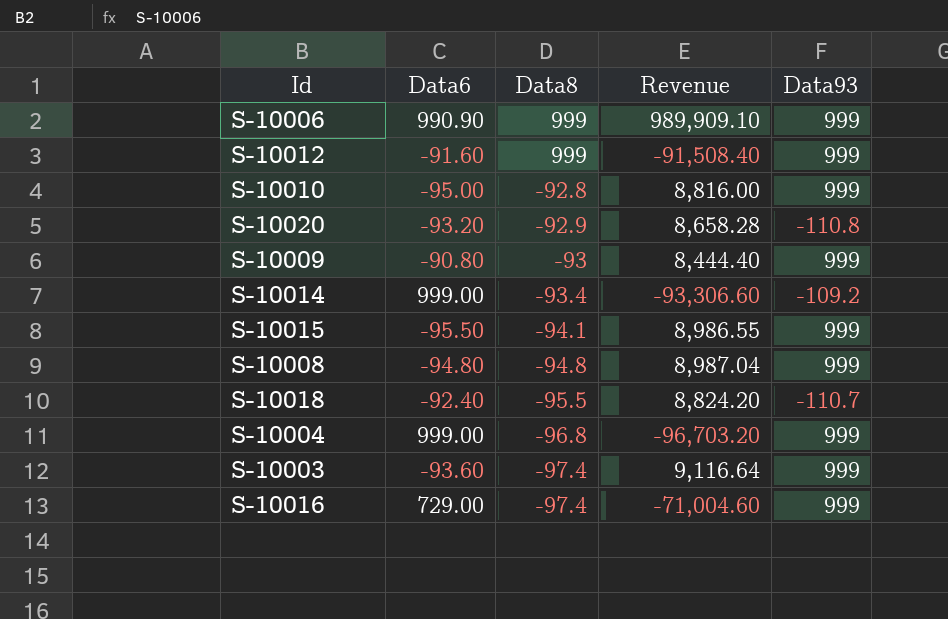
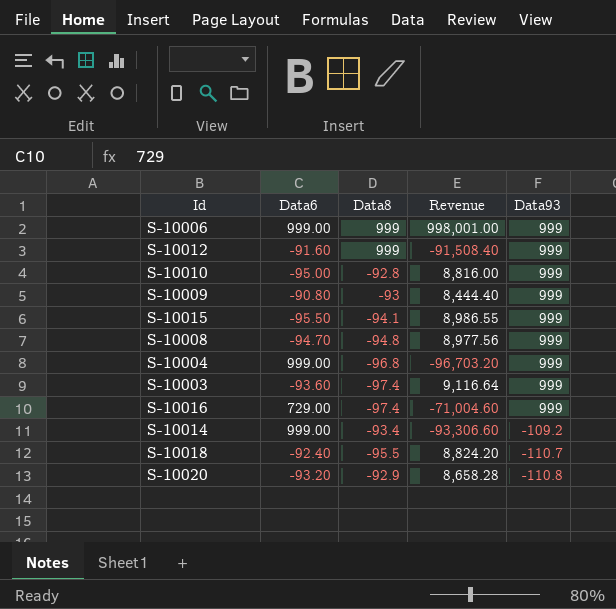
row order: Data8 descending -> Data93 descending
S-10006 | Data6: 990.90 -> 999.00
S-10006 | Revenue: 989,909.10 -> 998,001.00
S-10008 | Data6: -94.80 -> -94.70
S-10008 | Revenue: 8,987.04 -> 8,977.56

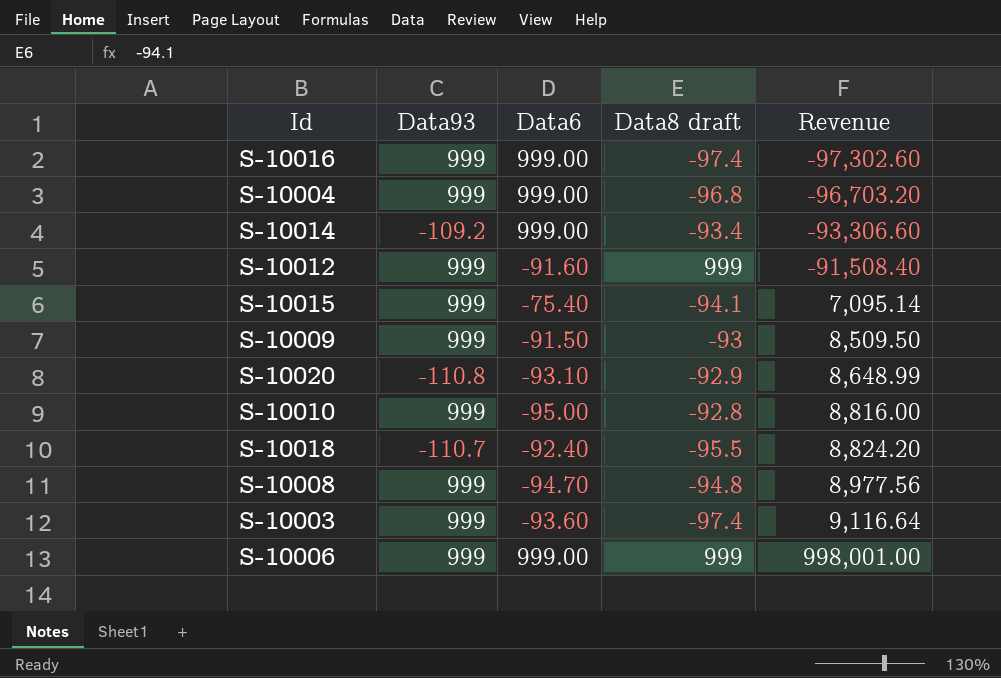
row order: Data93 descending -> Revenue ascending
column Data93 | position: 5 -> 2
column name: Data8 -> Data8 draft
S-10016 | Data6: 729.00 -> 999.00
S-10016 | Revenue: -71,004.60 -> -97,302.60
S-10015 | Data6: -95.50 -> -75.40
S-10015 | Revenue: 8,986.55 -> 7,095.14
S-10009 | Data6: -90.80 -> -91.50
S-10009 | Revenue: 8,444.40 -> 8,509.50
S-10020 | Data6: -93.20 -> -93.10
S-10020 | Revenue: 8,658.28 -> 8,648.99

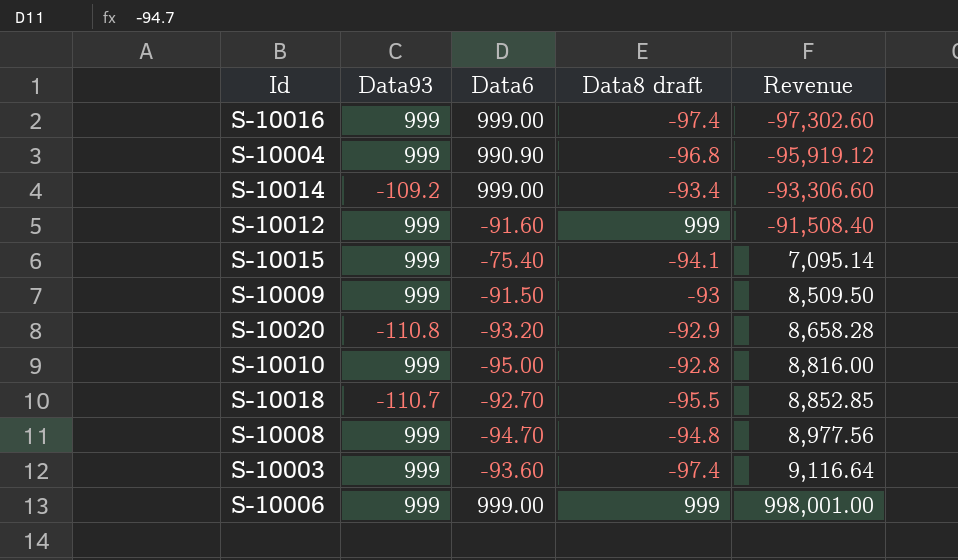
S-10004 | Data6: 999.00 -> 990.90
S-10004 | Revenue: -96,703.20 -> -95,919.12
S-10020 | Data6: -93.10 -> -93.20
S-10020 | Revenue: 8,648.99 -> 8,658.28
S-10018 | Data6: -92.40 -> -92.70
S-10018 | Revenue: 8,824.20 -> 8,852.85

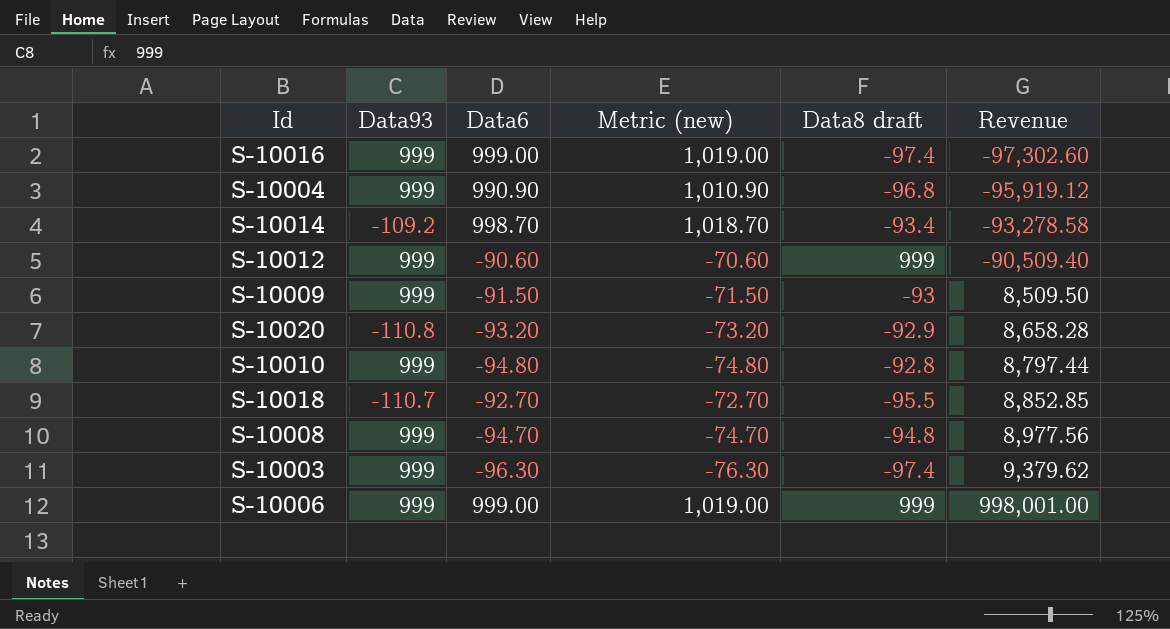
column Metric (new) | formula: none -> [Data6] + 20
row S-10015: 999 | -75.40 | -94.1 | 7,095.14 -> none
S-10014 | Data6: 999.00 -> 998.70
S-10014 | Revenue: -93,306.60 -> -93,278.58
S-10012 | Data6: -91.60 -> -90.60
S-10012 | Revenue: -91,508.40 -> -90,509.40
S-10010 | Data6: -95.00 -> -94.80
S-10010 | Revenue: 8,816.00 -> 8,797.44
S-10003 | Data6: -93.60 -> -96.30
S-10003 | Revenue: 9,116.64 -> 9,379.62

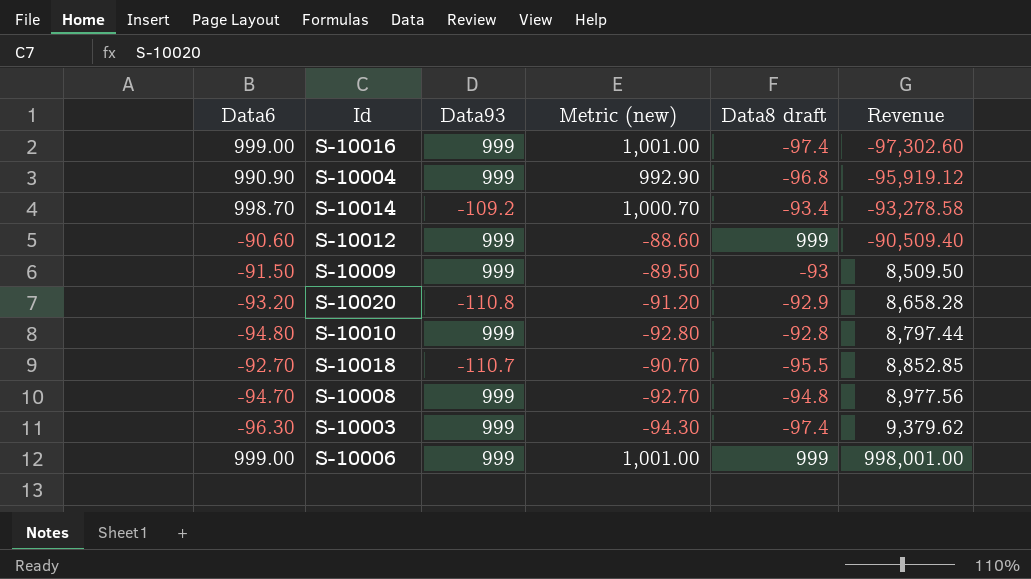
column Data6 | position: 3 -> 1
column Metric (new) | formula: [Data6] + 20 -> [Data6] + 2

